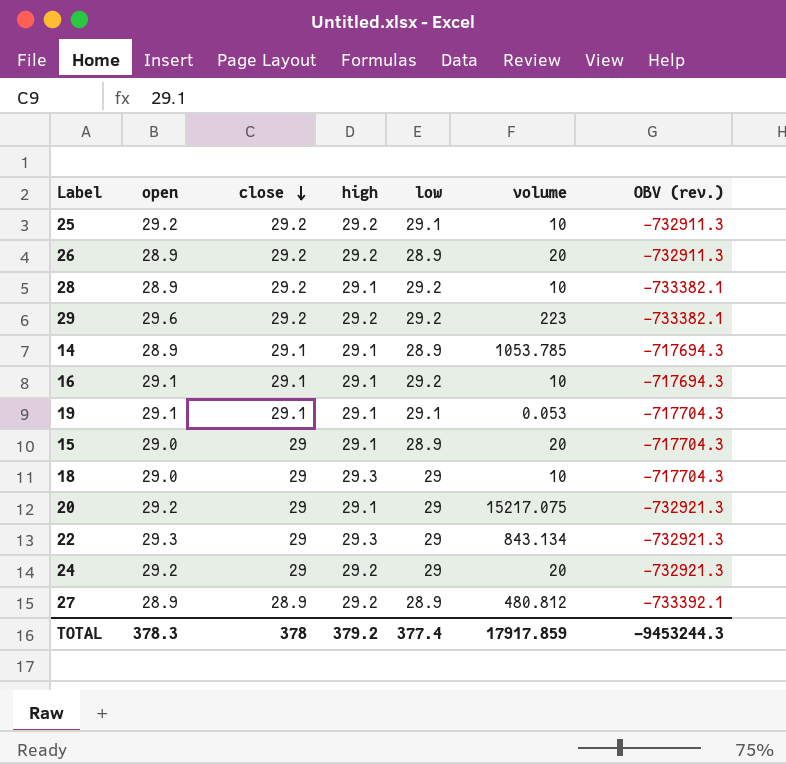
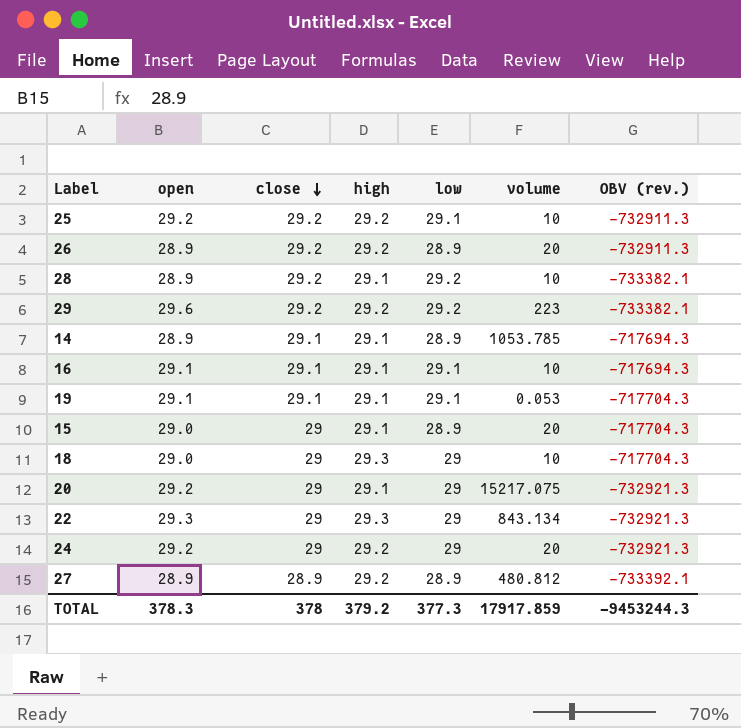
16 | low: 29.2 -> 29.1
TOTAL | low: 377.4 -> 377.3

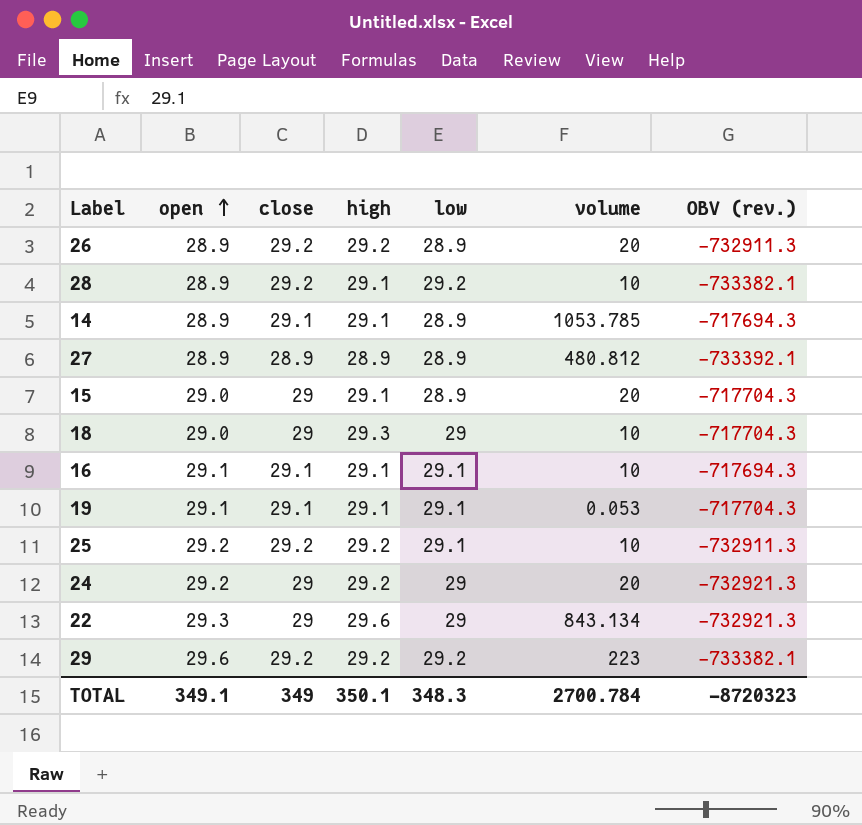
row order: close descending -> open ascending
row 20: 29.2 | 29 | 29.1 | 29 | 15217.075 | -732921.3 -> none
27 | high: 29.2 -> 28.9
22 | high: 29.3 -> 29.6
TOTAL | open: 378.3 -> 349.1
TOTAL | close: 378 -> 349
TOTAL | high: 379.2 -> 350.1
TOTAL | low: 377.3 -> 348.3
TOTAL | volume: 17917.859 -> 2700.784
TOTAL | OBV (rev.): -9453244.3 -> -8720323

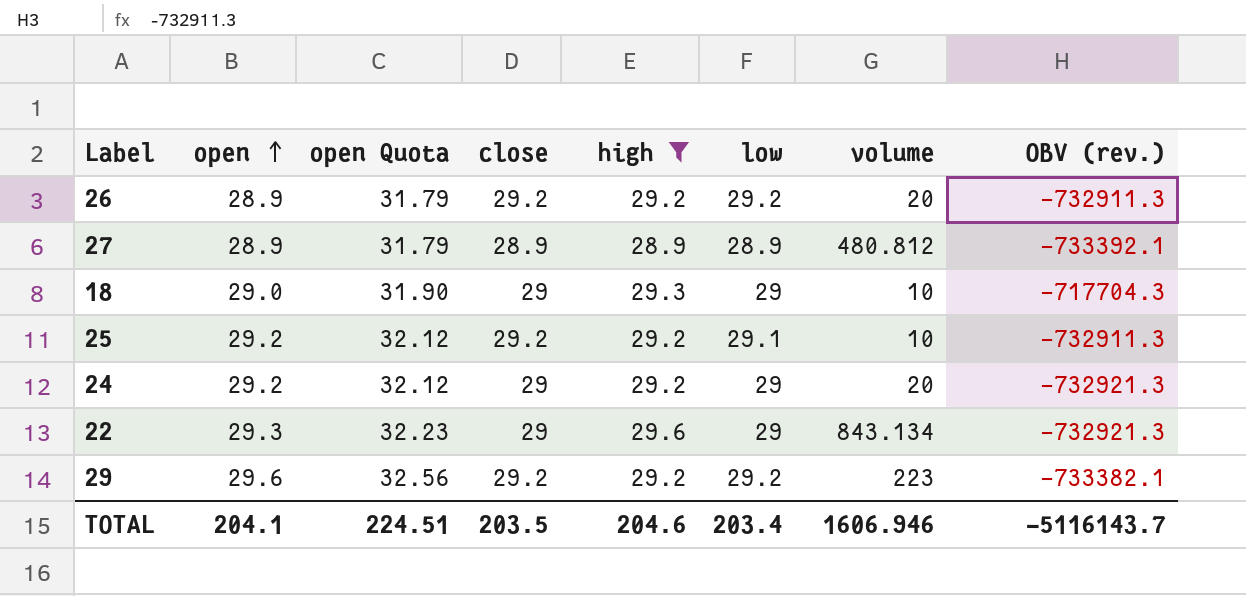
filter: none -> high != 29.1
column open Quota | formula: none -> [open] * 1.1
26 | low: 28.9 -> 29.2
TOTAL | open: 349.1 -> 204.1
TOTAL | close: 349 -> 203.5
TOTAL | high: 350.1 -> 204.6
TOTAL | low: 348.3 -> 203.4
TOTAL | volume: 2700.784 -> 1606.946
TOTAL | OBV (rev.): -8720323 -> -5116143.7

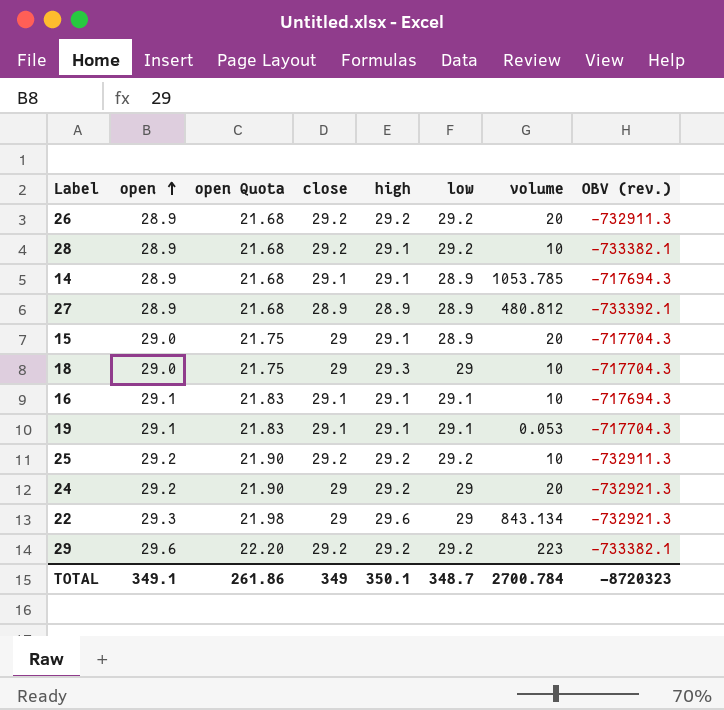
filter: high != 29.1 -> none
column open Quota | formula: [open] * 1.1 -> [open] * 0.75
25 | low: 29.1 -> 29.2
TOTAL | open: 204.1 -> 349.1
TOTAL | open Quota: 224.51 -> 261.86
TOTAL | close: 203.5 -> 349
TOTAL | high: 204.6 -> 350.1
TOTAL | low: 203.4 -> 348.7
TOTAL | volume: 1606.946 -> 2700.784
TOTAL | OBV (rev.): -5116143.7 -> -8720323

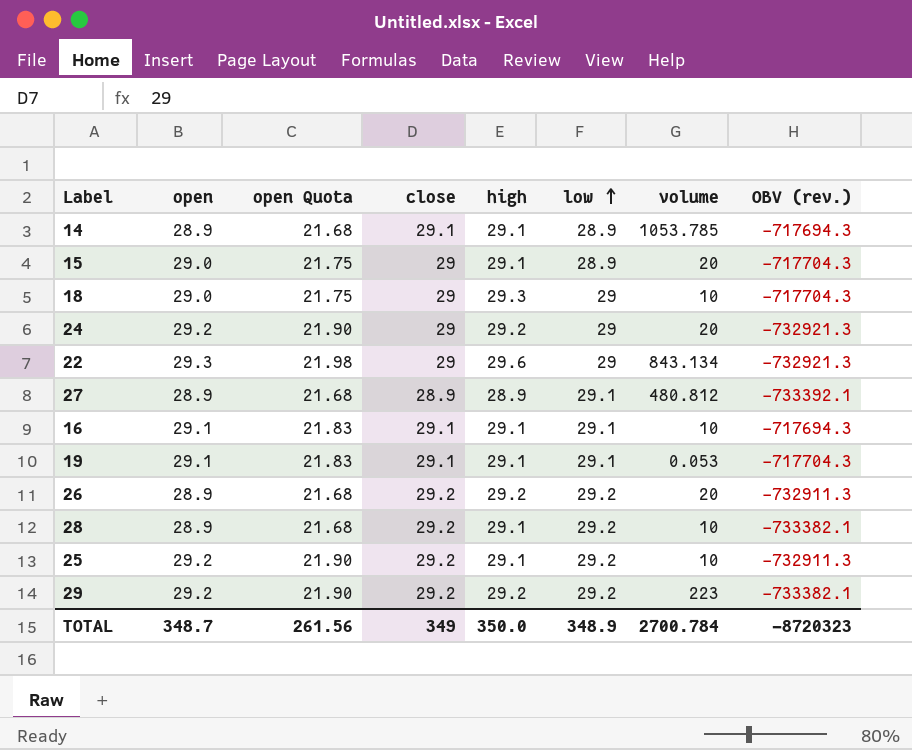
row order: open ascending -> low ascending
27 | low: 28.9 -> 29.1
25 | high: 29.2 -> 29.1
29 | open: 29.6 -> 29.2
29 | open Quota: 22.20 -> 21.90
TOTAL | open: 349.1 -> 348.7
TOTAL | open Quota: 261.86 -> 261.56
TOTAL | high: 350.1 -> 350.0
TOTAL | low: 348.7 -> 348.9

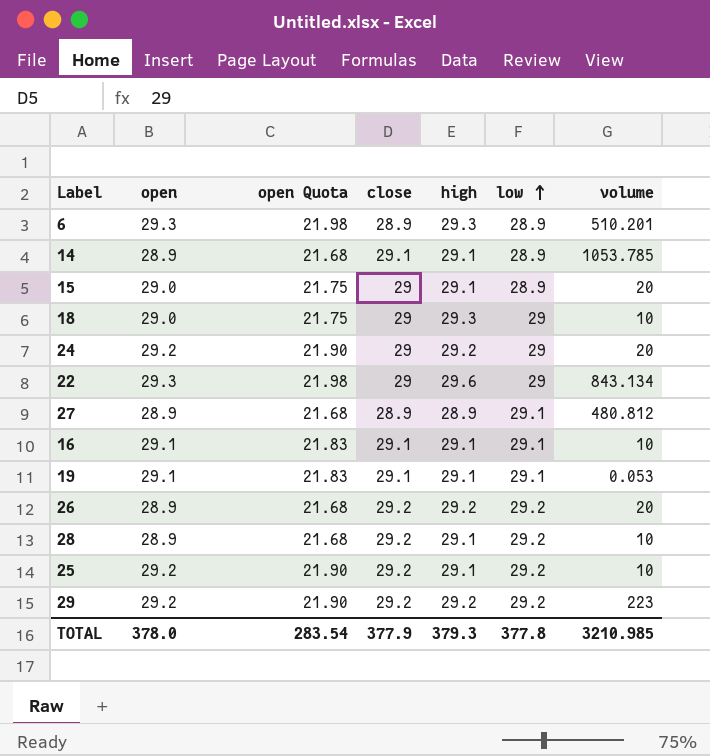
column OBV (rev.) | position: 8 -> none
row 6: none -> 29.3 | 21.98 | 28.9 | 29.3 | 28.9 | 510.201
TOTAL | open: 348.7 -> 378.0
TOTAL | open Quota: 261.56 -> 283.54
TOTAL | close: 349 -> 377.9
TOTAL | high: 350.0 -> 379.3
TOTAL | low: 348.9 -> 377.8
TOTAL | volume: 2700.784 -> 3210.985

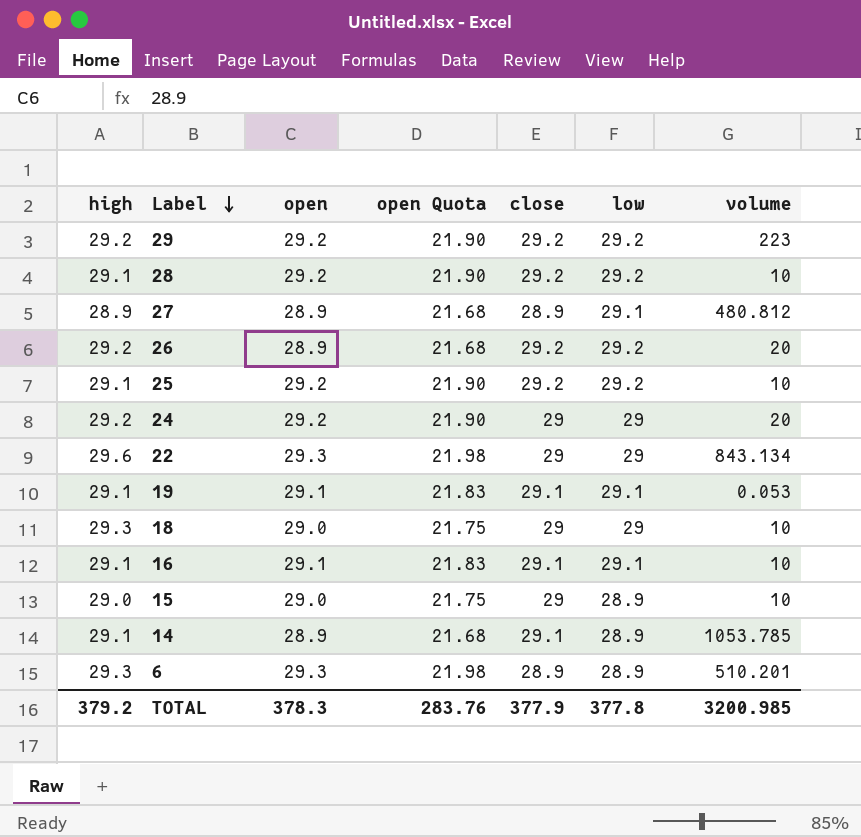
row order: low ascending -> Label descending
column high | position: 5 -> 1
28 | open: 28.9 -> 29.2
28 | open Quota: 21.68 -> 21.90
15 | high: 29.1 -> 29.0
15 | volume: 20 -> 10
TOTAL | high: 379.3 -> 379.2
TOTAL | open: 378.0 -> 378.3
TOTAL | open Quota: 283.54 -> 283.76
TOTAL | volume: 3210.985 -> 3200.985

